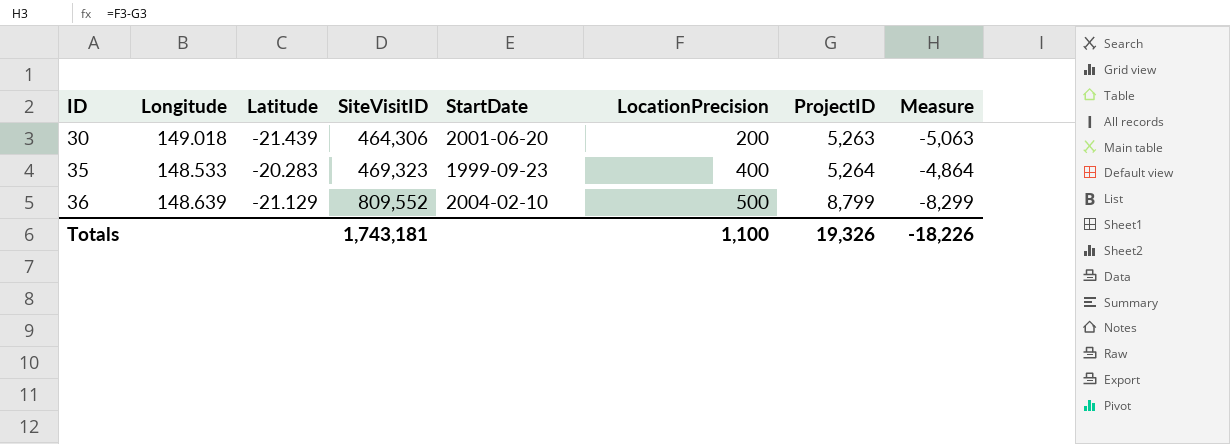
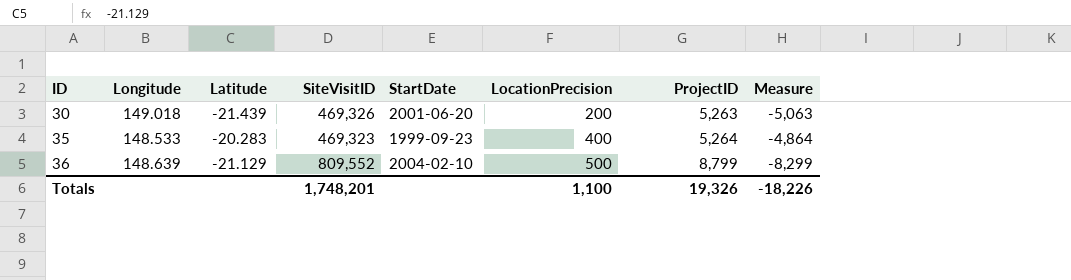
30 | SiteVisitID: 464,306 -> 469,326
Totals | SiteVisitID: 1,743,181 -> 1,748,201

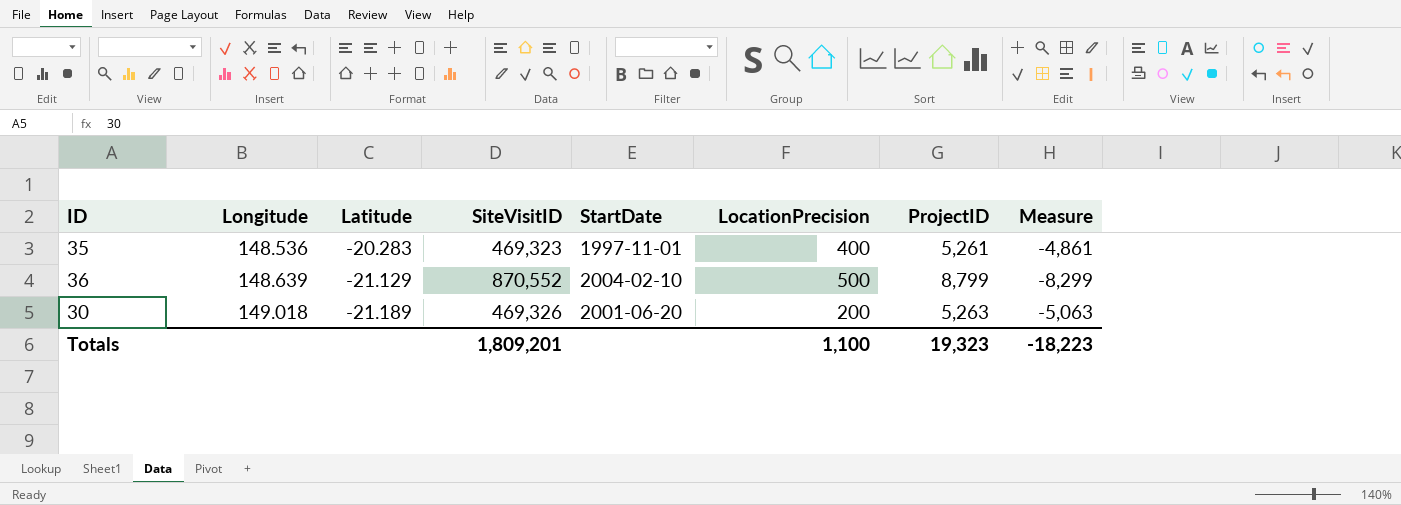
row order: ID ascending -> Longitude ascending
35 | Longitude: 148.533 -> 148.536
35 | StartDate: 1999-09-23 -> 1997-11-01
35 | ProjectID: 5,264 -> 5,261
35 | Measure: -4,864 -> -4,861
36 | SiteVisitID: 809,552 -> 870,552
30 | Latitude: -21.439 -> -21.189
Totals | SiteVisitID: 1,748,201 -> 1,809,201
Totals | ProjectID: 19,326 -> 19,323
Totals | Measure: -18,226 -> -18,223

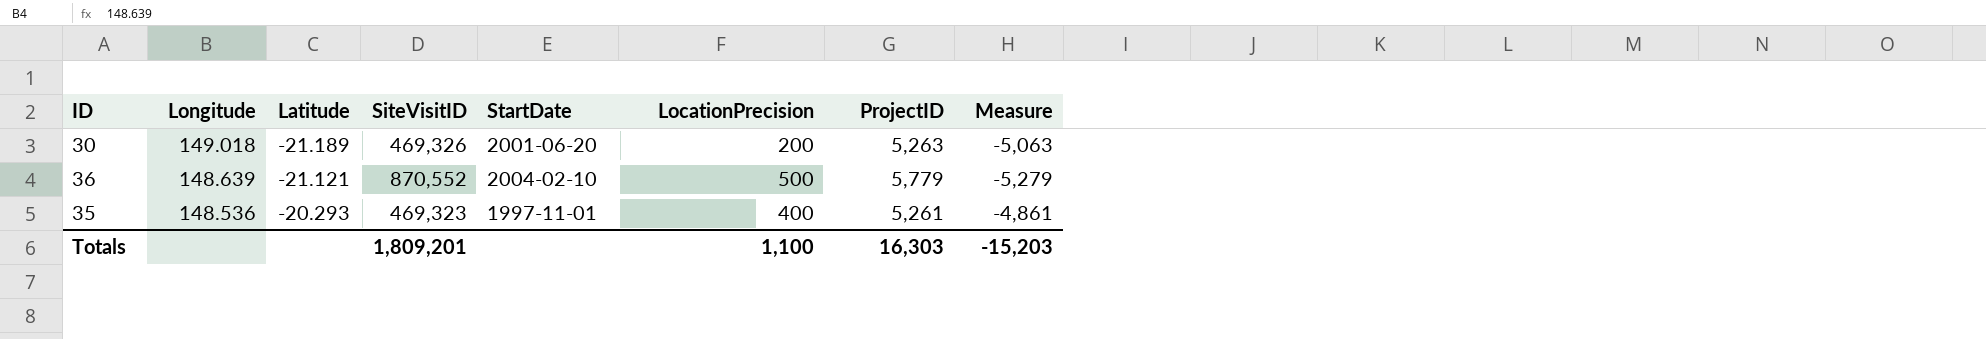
row order: Longitude ascending -> Longitude descending
36 | Latitude: -21.129 -> -21.121
36 | ProjectID: 8,799 -> 5,779
36 | Measure: -8,299 -> -5,279
35 | Latitude: -20.283 -> -20.293
Totals | ProjectID: 19,323 -> 16,303
Totals | Measure: -18,223 -> -15,203

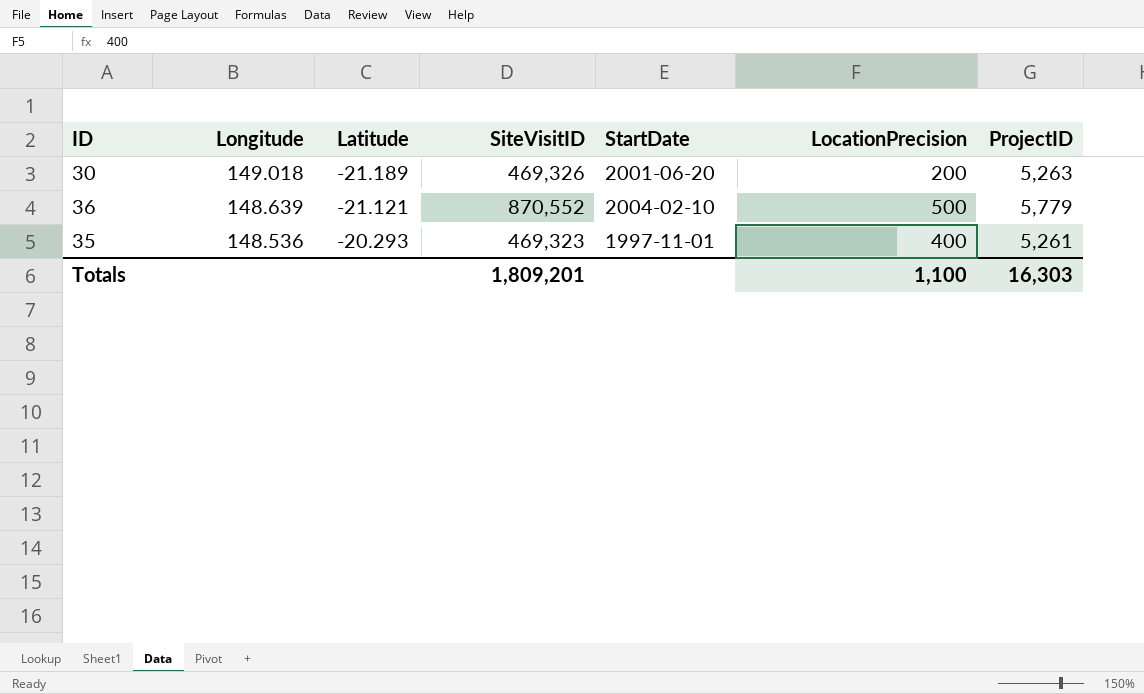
column Measure | formula: [LocationPrecision] - [ProjectID] -> none

